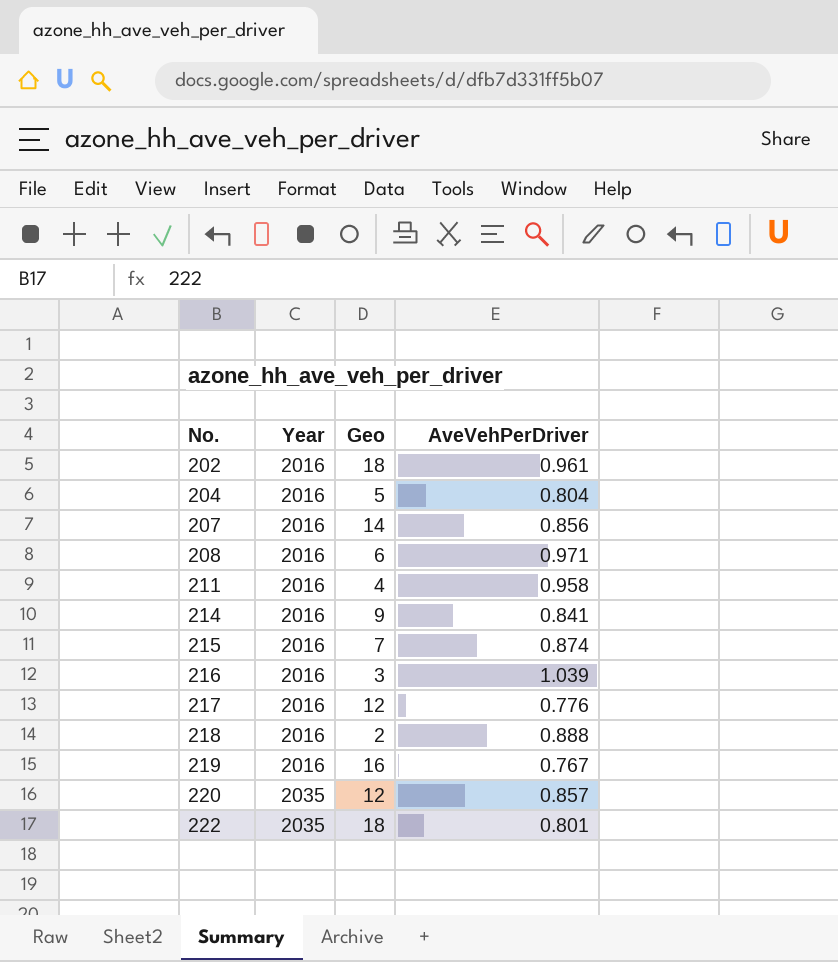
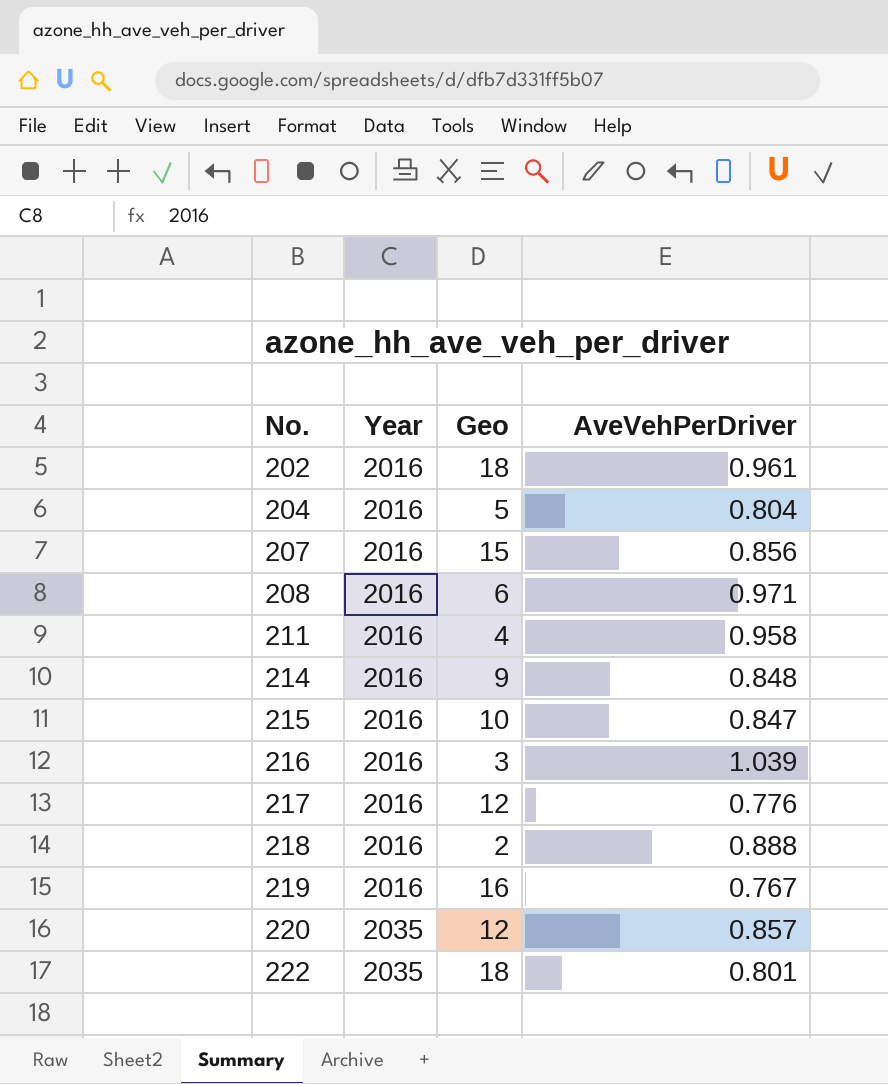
207 | Geo: 14 -> 15
214 | AveVehPerDriver: 0.841 -> 0.848
215 | Geo: 7 -> 10
215 | AveVehPerDriver: 0.874 -> 0.847

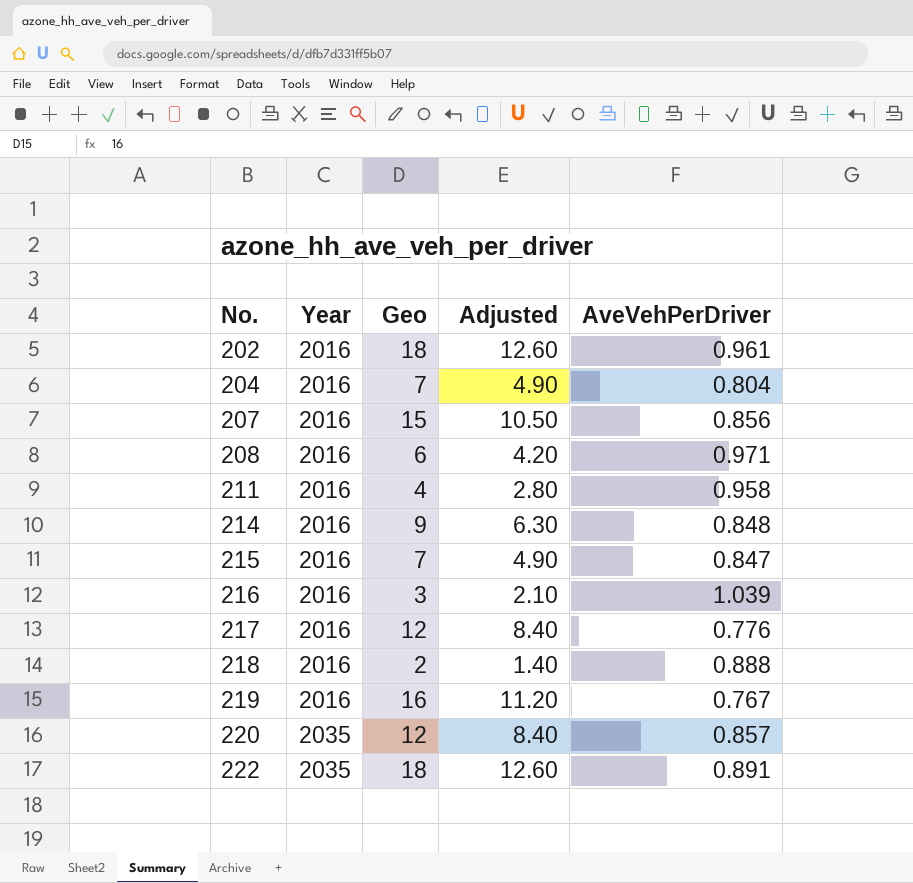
column Adjusted | formula: none -> [Geo] * 0.7
204 | Geo: 5 -> 7
215 | Geo: 10 -> 7
222 | AveVehPerDriver: 0.801 -> 0.891

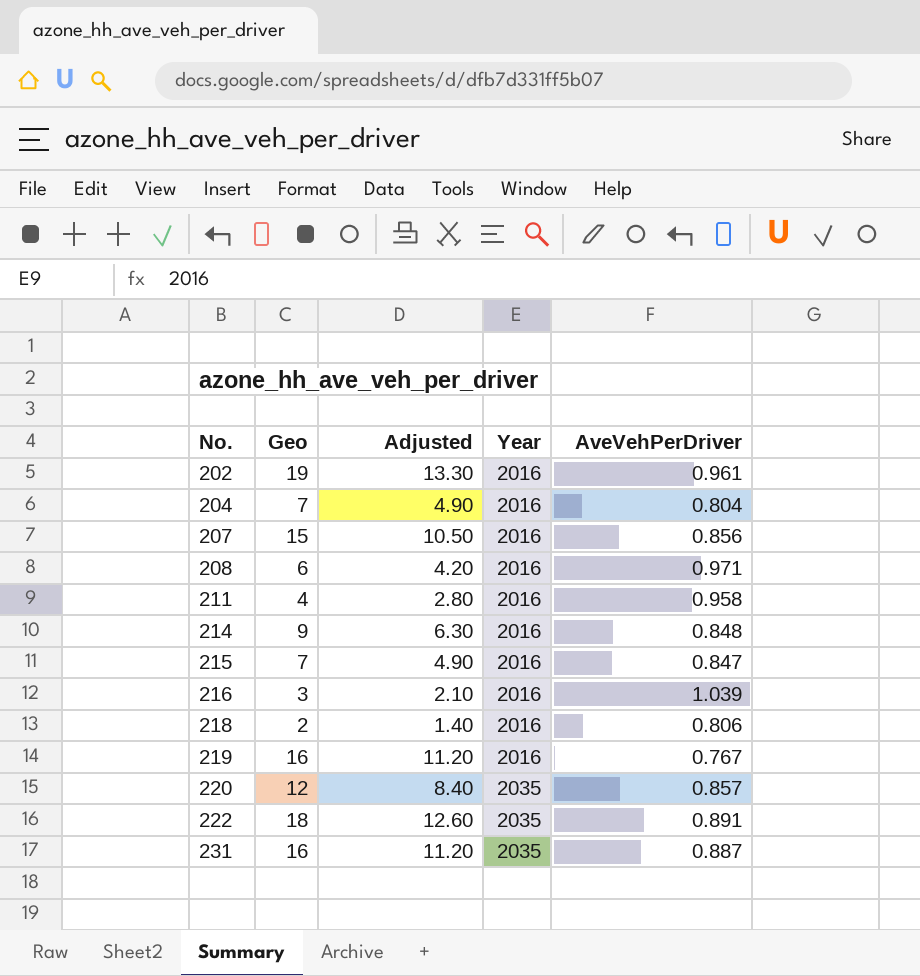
column Year | position: 2 -> 4
row 217: 2016 | 12 | 8.40 | 0.776 -> none
202 | Geo: 18 -> 19
202 | Adjusted: 12.60 -> 13.30
218 | AveVehPerDriver: 0.888 -> 0.806
row 231: none -> 16 | 11.20 | 2035 | 0.887

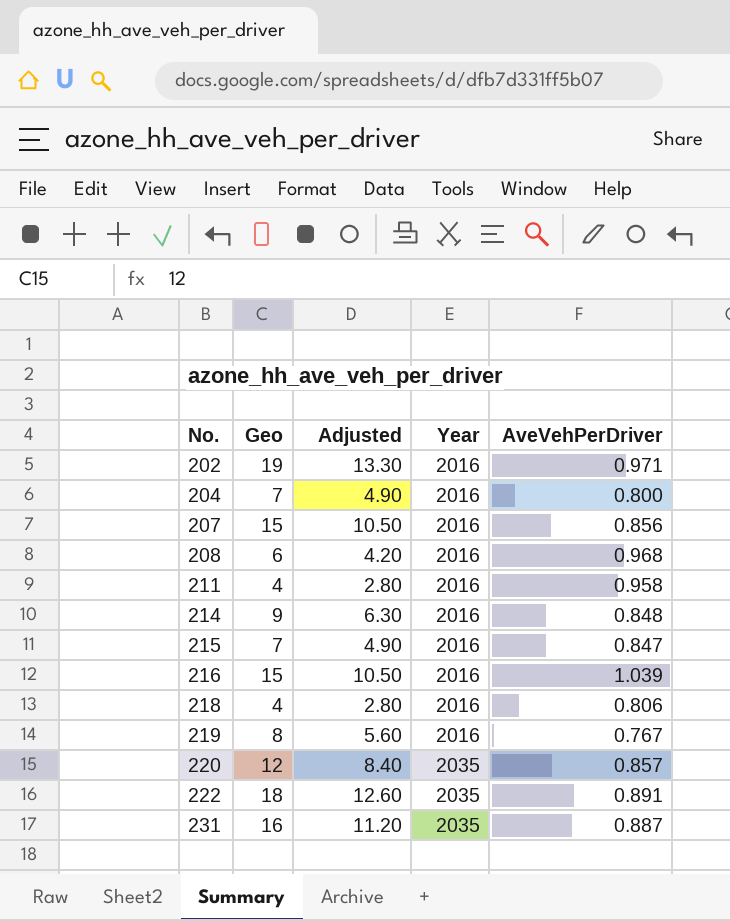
202 | AveVehPerDriver: 0.961 -> 0.971
204 | AveVehPerDriver: 0.804 -> 0.800
208 | AveVehPerDriver: 0.971 -> 0.968
216 | Geo: 3 -> 15
216 | Adjusted: 2.10 -> 10.50
218 | Geo: 2 -> 4
218 | Adjusted: 1.40 -> 2.80
219 | Geo: 16 -> 8
219 | Adjusted: 11.20 -> 5.60

